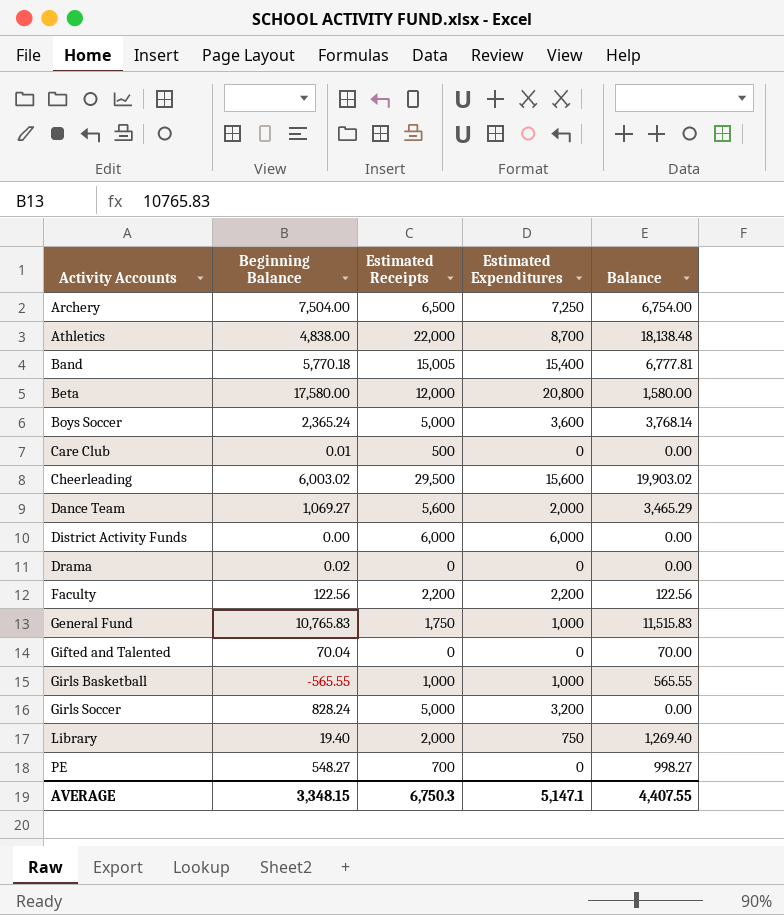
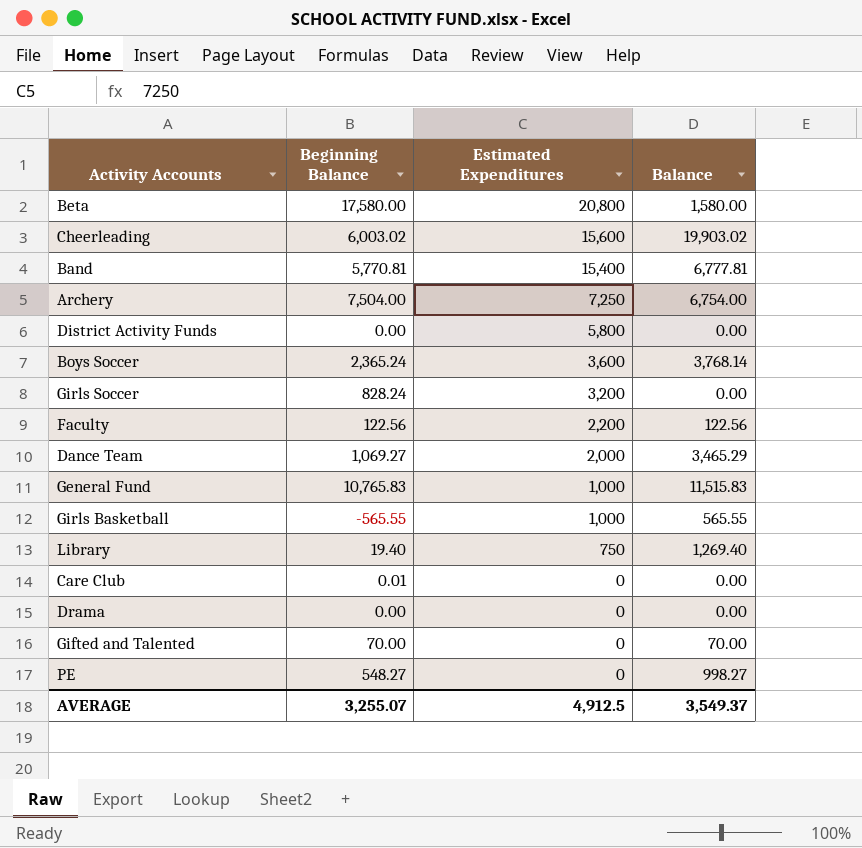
row order: Activity Accounts ascending -> Estimated Expenditures descending
column Estimated Receipts | position: 3 -> none
row Athletics: 4,838.00 | 22,000 | 8,700 | 18,138.48 -> none
Band | Beginning Balance: 5,770.18 -> 5,770.81
District Activity Funds | Estimated Expenditures: 6,000 -> 5,800
Drama | Beginning Balance: 0.02 -> 0.00
Gifted and Talented | Beginning Balance: 70.04 -> 70.00
AVERAGE | Beginning Balance: 3,348.15 -> 3,255.07
AVERAGE | Estimated Expenditures: 5,147.1 -> 4,912.5
AVERAGE | Balance: 4,407.55 -> 3,549.37

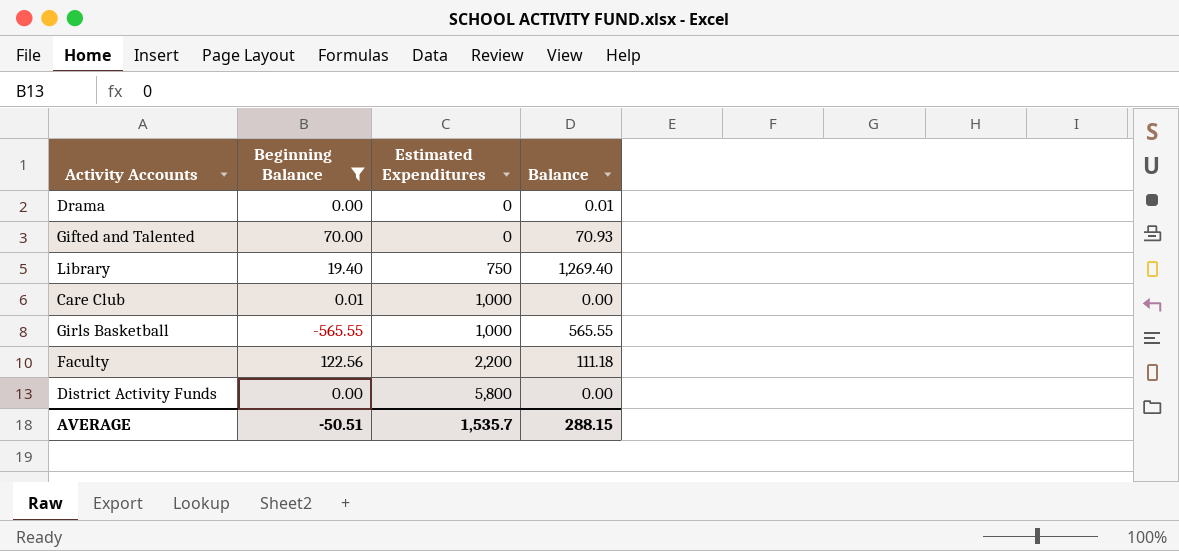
filter: none -> Beginning Balance <= 122.56
row order: Estimated Expenditures descending -> Estimated Expenditures ascending
Drama | Balance: 0.00 -> 0.01
Gifted and Talented | Balance: 70.00 -> 70.93
Care Club | Estimated Expenditures: 0 -> 1,000
Faculty | Balance: 122.56 -> 111.18
AVERAGE | Beginning Balance: 3,255.07 -> -50.51
AVERAGE | Estimated Expenditures: 4,912.5 -> 1,535.7
AVERAGE | Balance: 3,549.37 -> 288.15

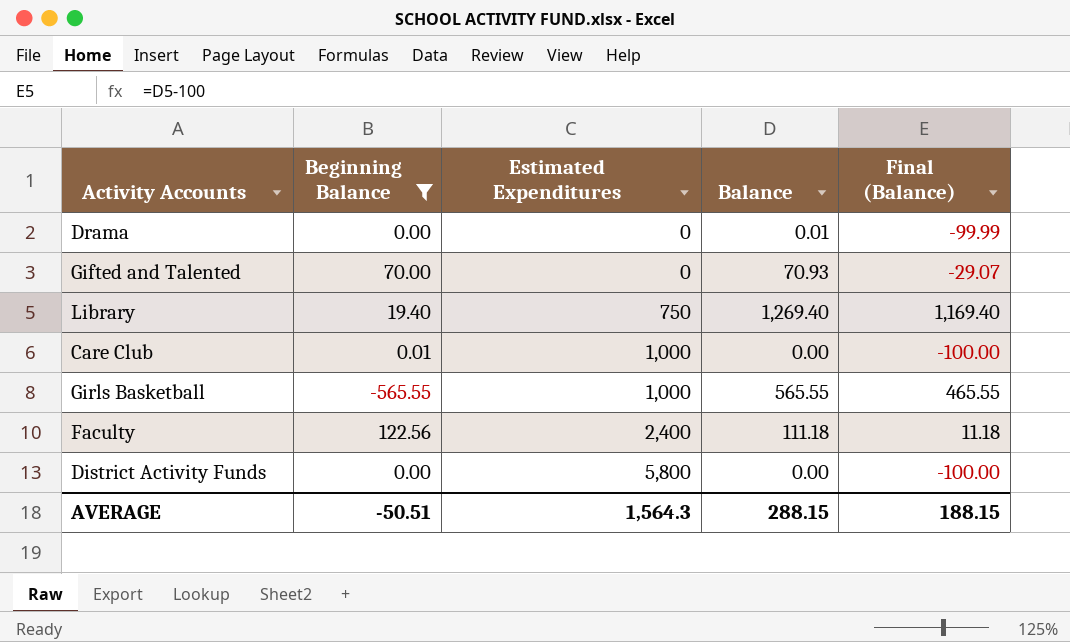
column Final (Balance) | formula: none -> [Balance] - 100
Faculty | Estimated Expenditures: 2,200 -> 2,400
AVERAGE | Estimated Expenditures: 1,535.7 -> 1,564.3

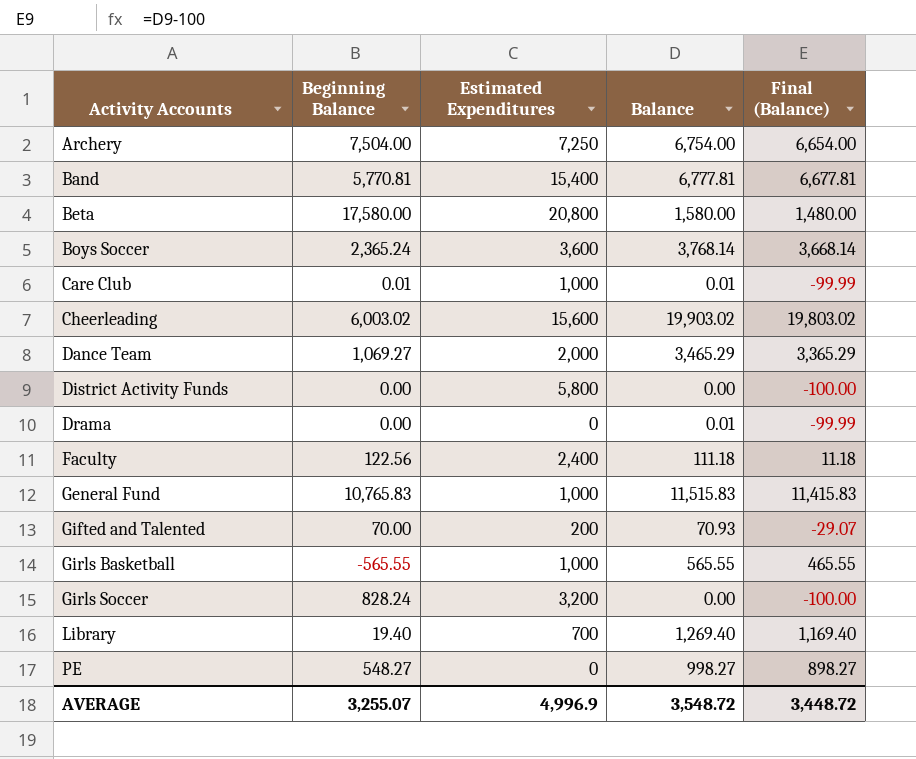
filter: Beginning Balance <= 122.56 -> none
row order: Estimated Expenditures ascending -> Activity Accounts ascending
Care Club | Balance: 0.00 -> 0.01
Care Club | Final (Balance): -100.00 -> -99.99
Gifted and Talented | Estimated Expenditures: 0 -> 200
Library | Estimated Expenditures: 750 -> 700
AVERAGE | Beginning Balance: -50.51 -> 3,255.07
AVERAGE | Estimated Expenditures: 1,564.3 -> 4,996.9
AVERAGE | Balance: 288.15 -> 3,548.72
AVERAGE | Final (Balance): 188.15 -> 3,448.72

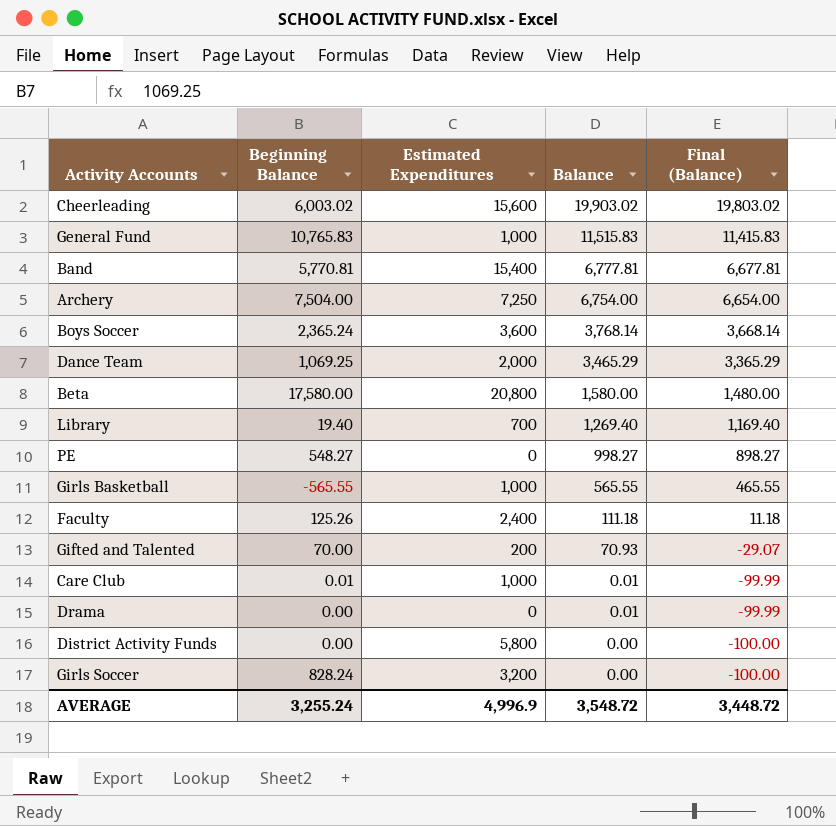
row order: Activity Accounts ascending -> Balance descending
Dance Team | Beginning Balance: 1,069.27 -> 1,069.25
Faculty | Beginning Balance: 122.56 -> 125.26
AVERAGE | Beginning Balance: 3,255.07 -> 3,255.24

